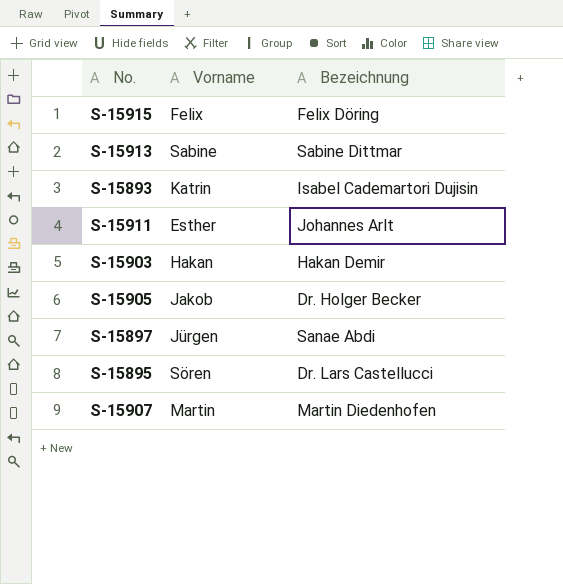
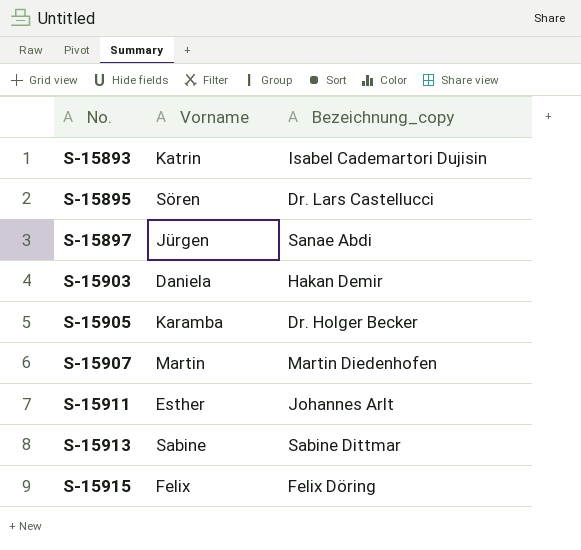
row order: none -> No. ascending
column name: Bezeichnung -> Bezeichnung_copy
S-15903 | Vorname: Hakan -> Daniela
S-15905 | Vorname: Jakob -> Karamba

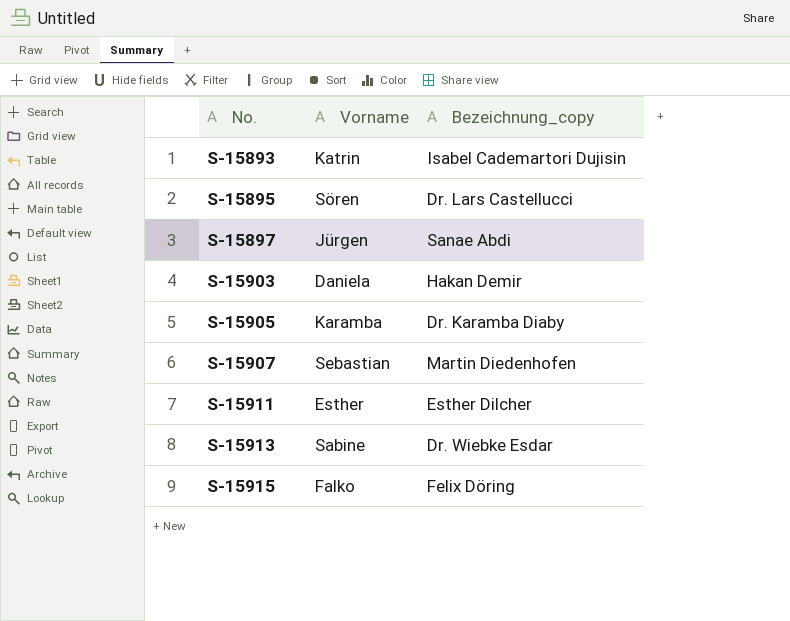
S-15905 | Bezeichnung_copy: Dr. Holger Becker -> Dr. Karamba Diaby
S-15907 | Vorname: Martin -> Sebastian
S-15911 | Bezeichnung_copy: Johannes Arlt -> Esther Dilcher
S-15913 | Bezeichnung_copy: Sabine Dittmar -> Dr. Wiebke Esdar
S-15915 | Vorname: Felix -> Falko

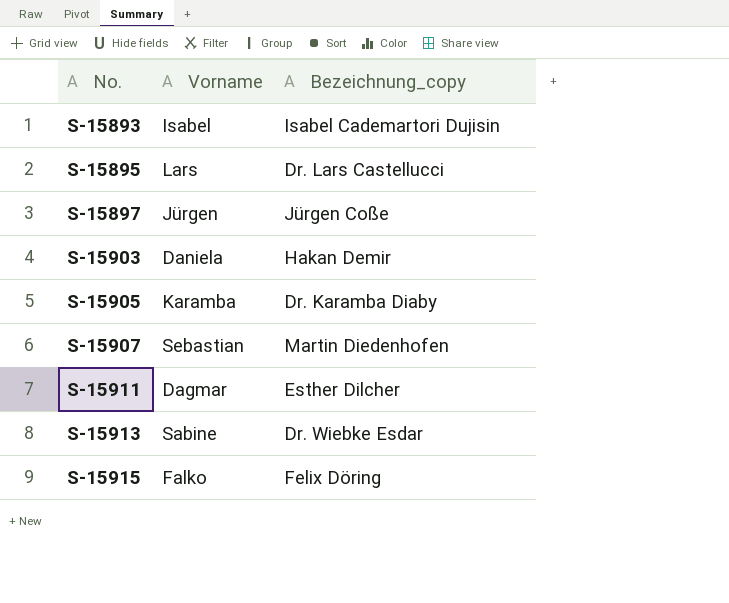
S-15893 | Vorname: Katrin -> Isabel
S-15895 | Vorname: Sören -> Lars
S-15897 | Bezeichnung_copy: Sanae Abdi -> Jürgen Coße
S-15911 | Vorname: Esther -> Dagmar

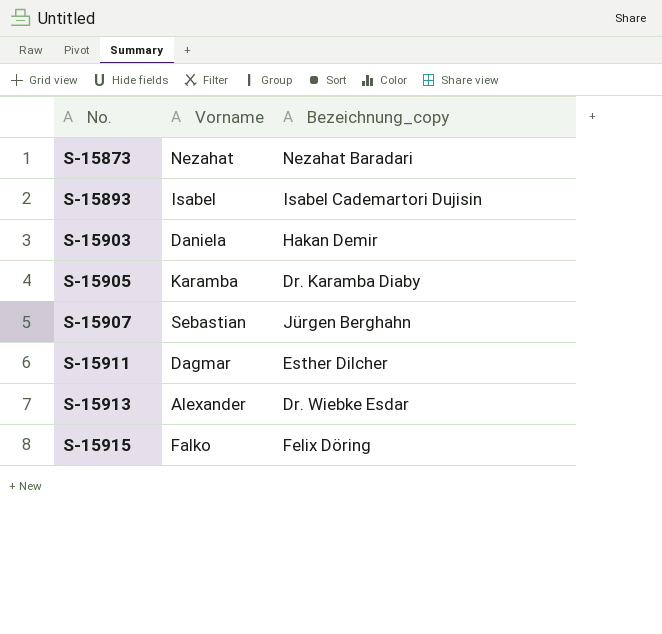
row S-15895: Lars | Dr. Lars Castellucci -> none
row S-15897: Jürgen | Jürgen Coße -> none
row S-15873: none -> Nezahat | Nezahat Baradari
S-15907 | Bezeichnung_copy: Martin Diedenhofen -> Jürgen Berghahn
S-15913 | Vorname: Sabine -> Alexander

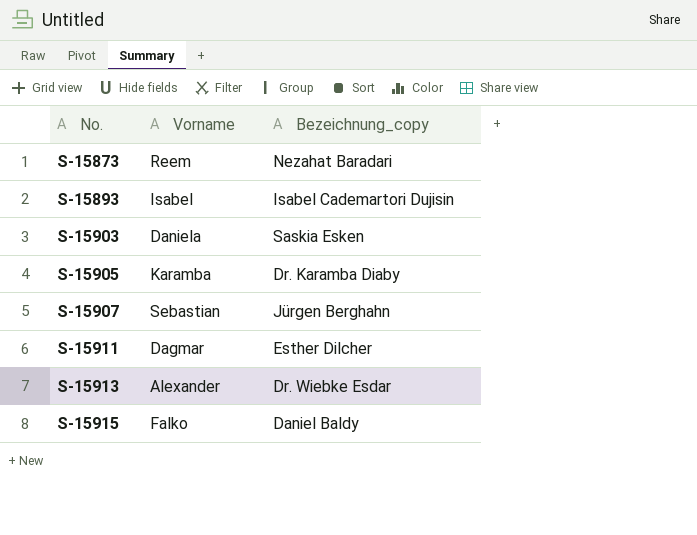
S-15873 | Vorname: Nezahat -> Reem
S-15903 | Bezeichnung_copy: Hakan Demir -> Saskia Esken
S-15915 | Bezeichnung_copy: Felix Döring -> Daniel Baldy

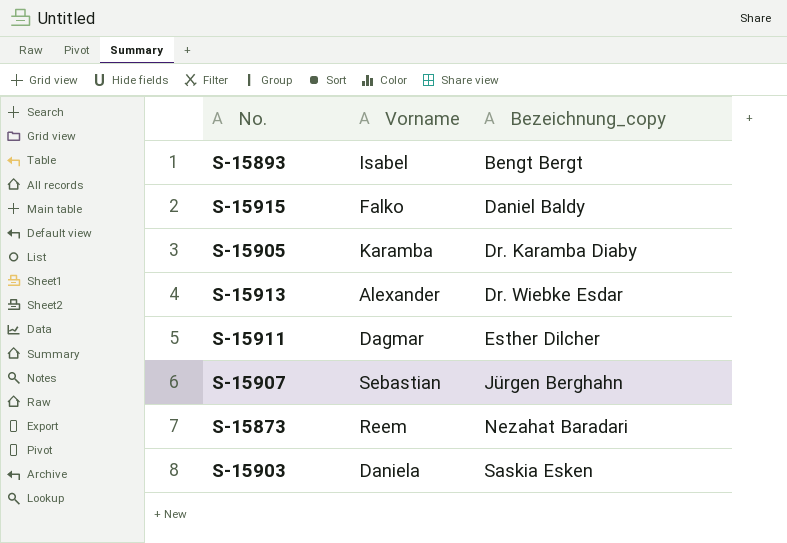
row order: No. ascending -> Bezeichnung_copy ascending
S-15893 | Bezeichnung_copy: Isabel Cademartori Dujisin -> Bengt Bergt

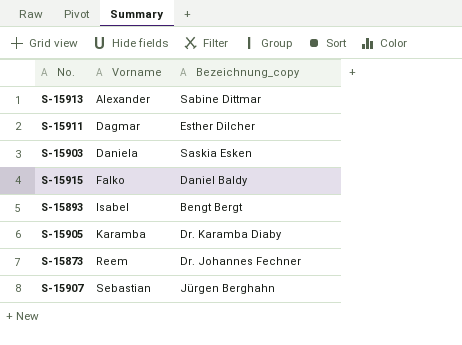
row order: Bezeichnung_copy ascending -> Vorname ascending
S-15913 | Bezeichnung_copy: Dr. Wiebke Esdar -> Sabine Dittmar
S-15873 | Bezeichnung_copy: Nezahat Baradari -> Dr. Johannes Fechner

